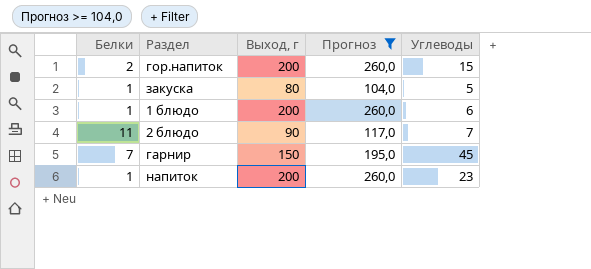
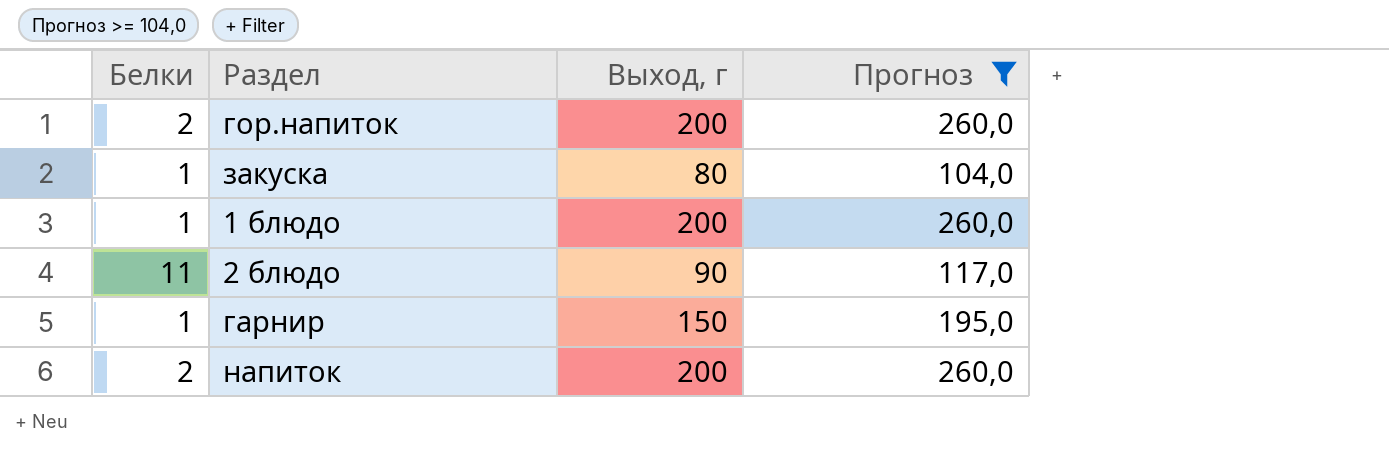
column Углеводы | position: 5 -> none
гарнир | Белки: 7 -> 1
напиток | Белки: 1 -> 2

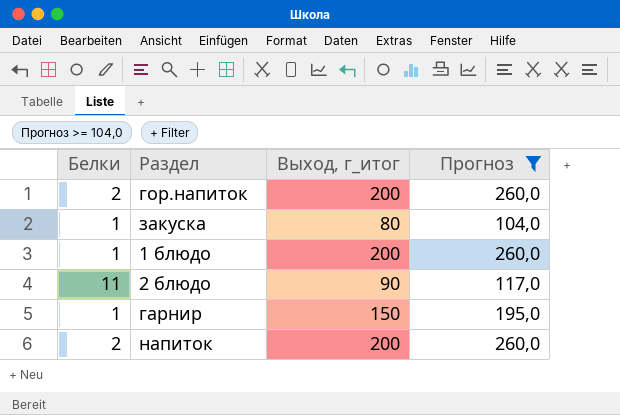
column name: Выход, г -> Выход, г_итог

